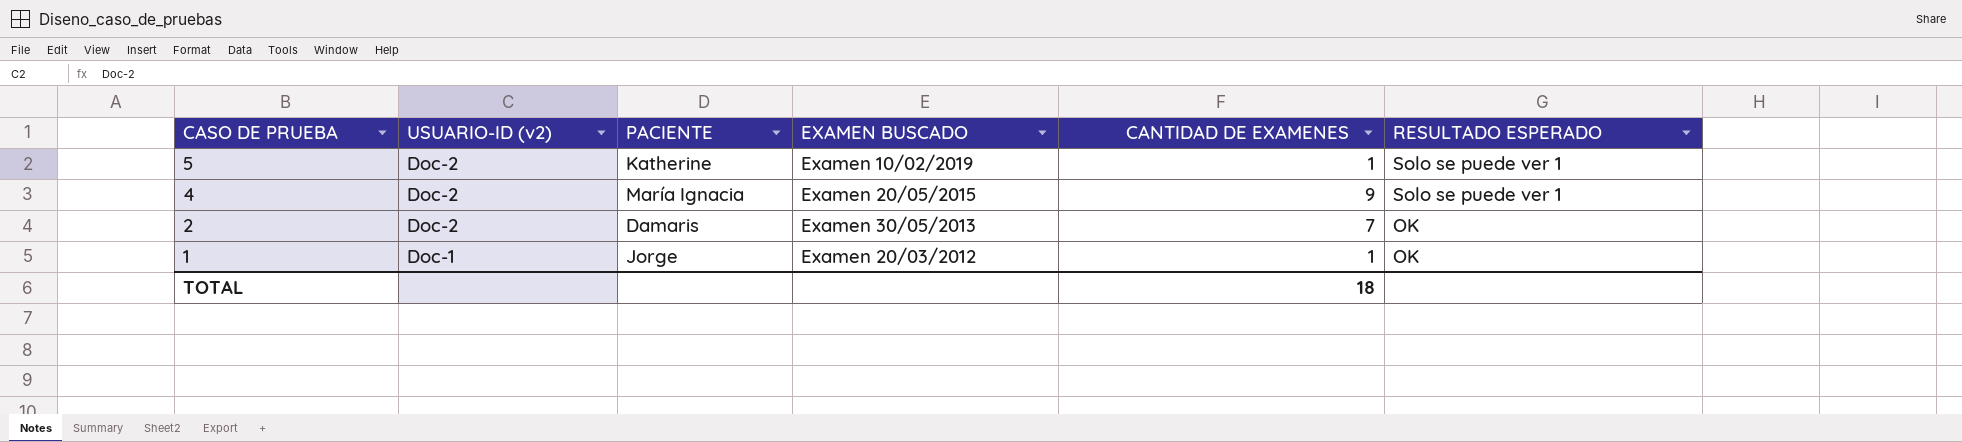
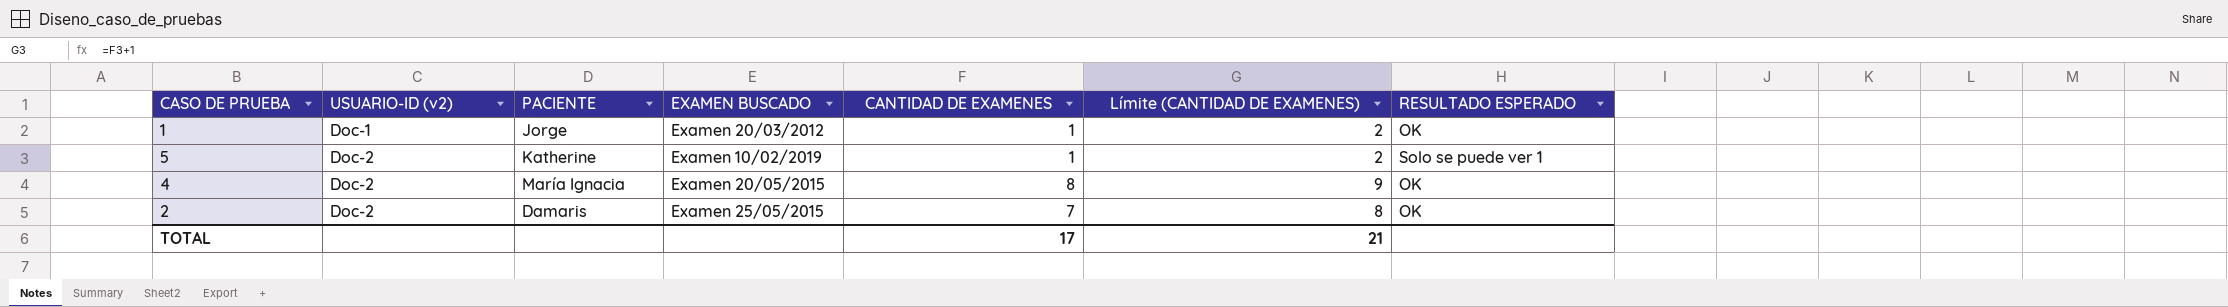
row order: CASO DE PRUEBA descending -> USUARIO-ID (v2) ascending
column Límite (CANTIDAD DE EXAMENES) | formula: none -> [CANTIDAD DE EXAMENES] + 1
4 | CANTIDAD DE EXAMENES: 9 -> 8
4 | RESULTADO ESPERADO: Solo se puede ver 1 -> OK
2 | EXAMEN BUSCADO: Examen 30/05/2013 -> Examen 25/05/2015
TOTAL | CANTIDAD DE EXAMENES: 18 -> 17

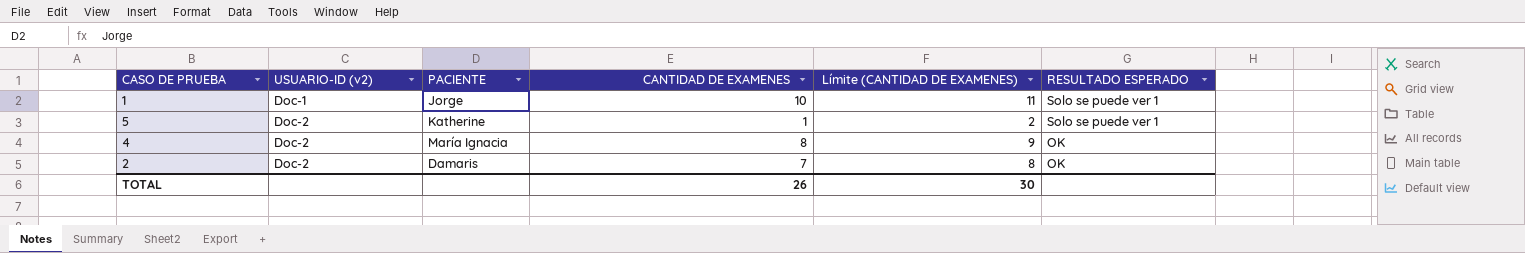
column EXAMEN BUSCADO | position: 4 -> none
1 | CANTIDAD DE EXAMENES: 1 -> 10
1 | Límite (CANTIDAD DE EXAMENES): 2 -> 11
1 | RESULTADO ESPERADO: OK -> Solo se puede ver 1
TOTAL | CANTIDAD DE EXAMENES: 17 -> 26
TOTAL | Límite (CANTIDAD DE EXAMENES): 21 -> 30

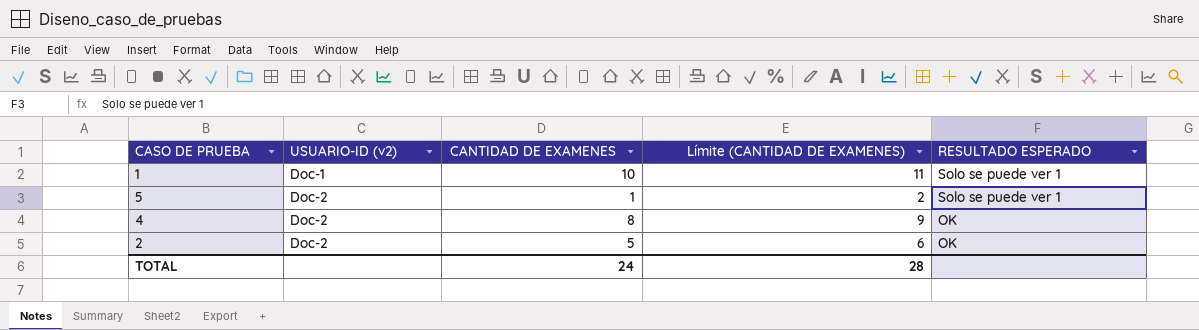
column PACIENTE | position: 3 -> none
2 | CANTIDAD DE EXAMENES: 7 -> 5
2 | Límite (CANTIDAD DE EXAMENES): 8 -> 6
TOTAL | CANTIDAD DE EXAMENES: 26 -> 24
TOTAL | Límite (CANTIDAD DE EXAMENES): 30 -> 28

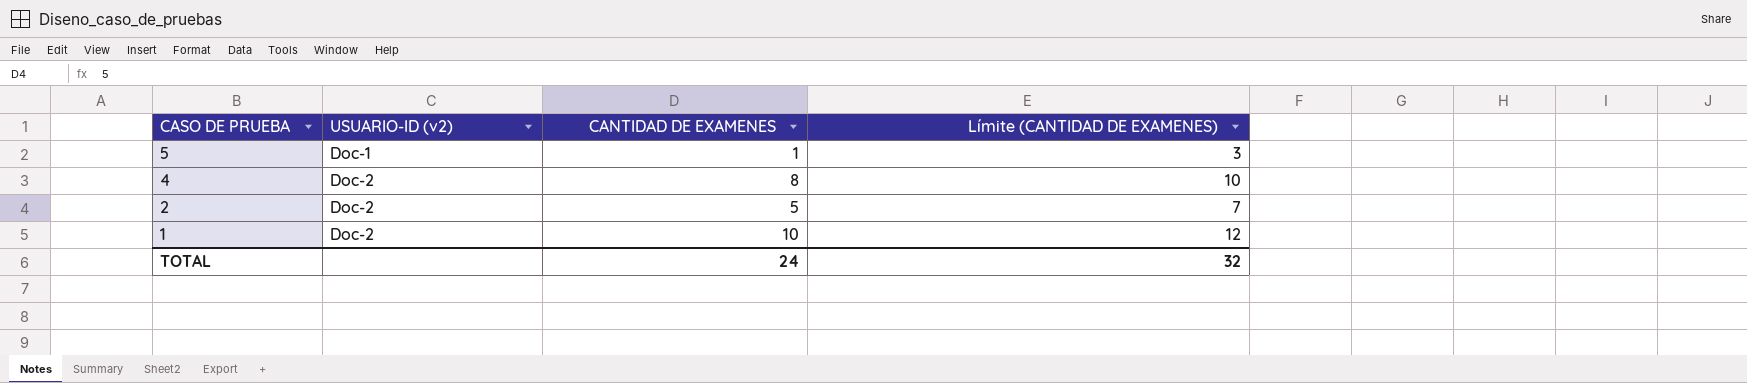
row order: USUARIO-ID (v2) ascending -> CASO DE PRUEBA descending
column RESULTADO ESPERADO | position: 5 -> none
column Límite (CANTIDAD DE EXAMENES) | formula: [CANTIDAD DE EXAMENES] + 1 -> [CANTIDAD DE EXAMENES] + 2
5 | USUARIO-ID (v2): Doc-2 -> Doc-1
1 | USUARIO-ID (v2): Doc-1 -> Doc-2
TOTAL | Límite (CANTIDAD DE EXAMENES): 28 -> 32

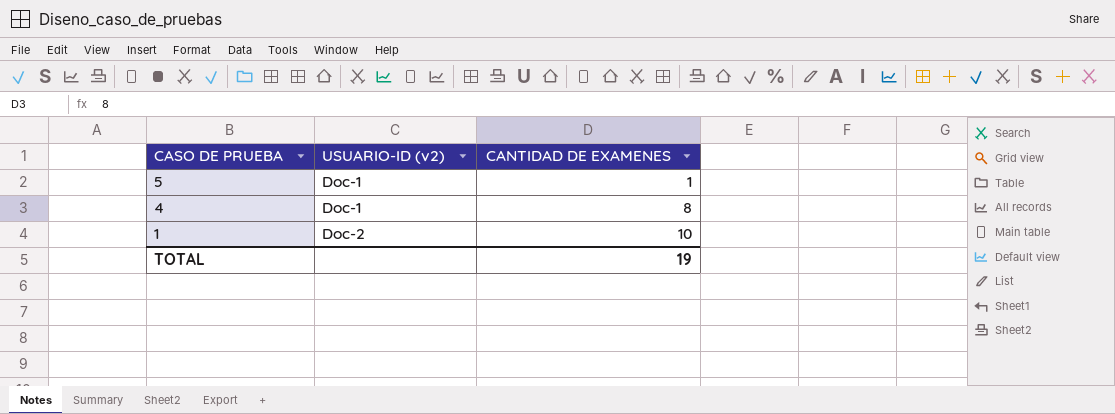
column Límite (CANTIDAD DE EXAMENES) | formula: [CANTIDAD DE EXAMENES] + 2 -> none
row 2: Doc-2 | 5 | 7 -> none
4 | USUARIO-ID (v2): Doc-2 -> Doc-1
TOTAL | CANTIDAD DE EXAMENES: 24 -> 19

